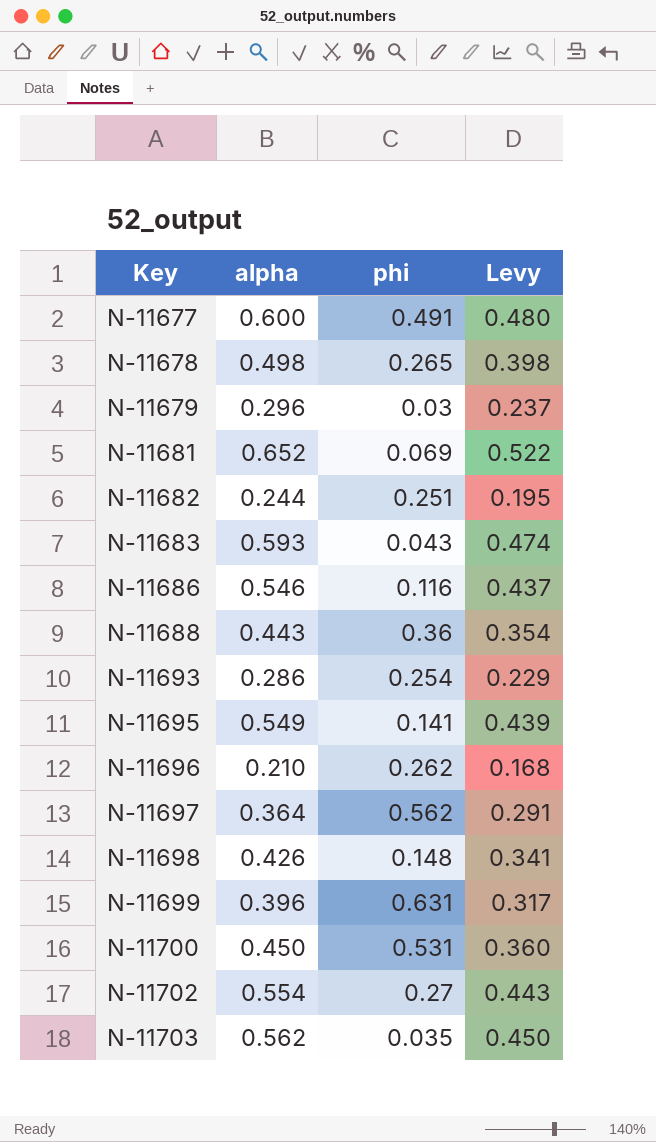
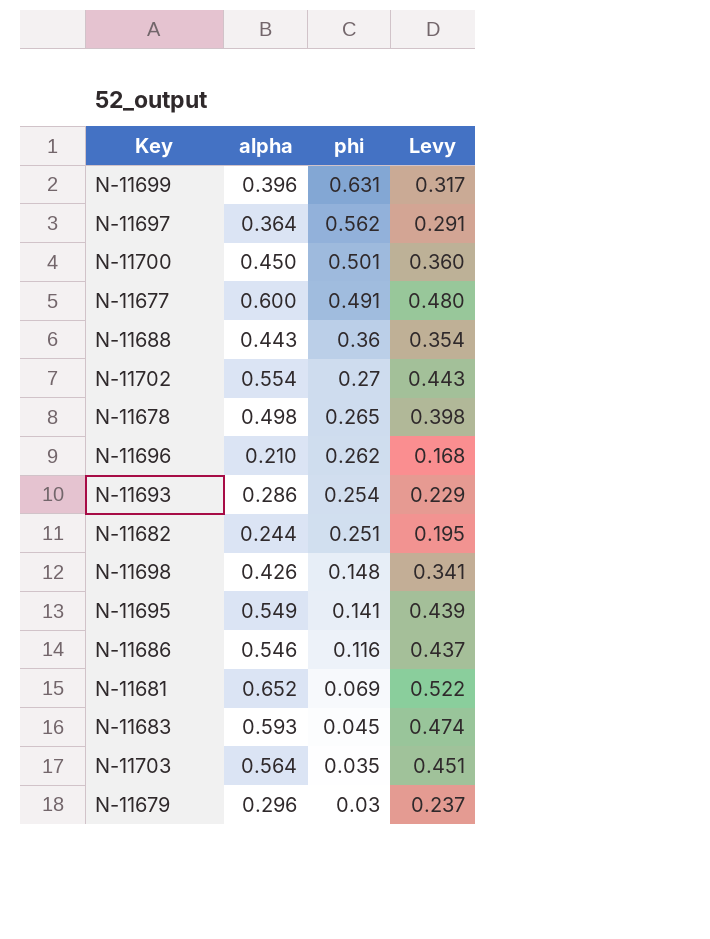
row order: Key ascending -> phi descending
N-11700 | phi: 0.531 -> 0.501
N-11683 | phi: 0.043 -> 0.045
N-11703 | alpha: 0.562 -> 0.564
N-11703 | Levy: 0.450 -> 0.451

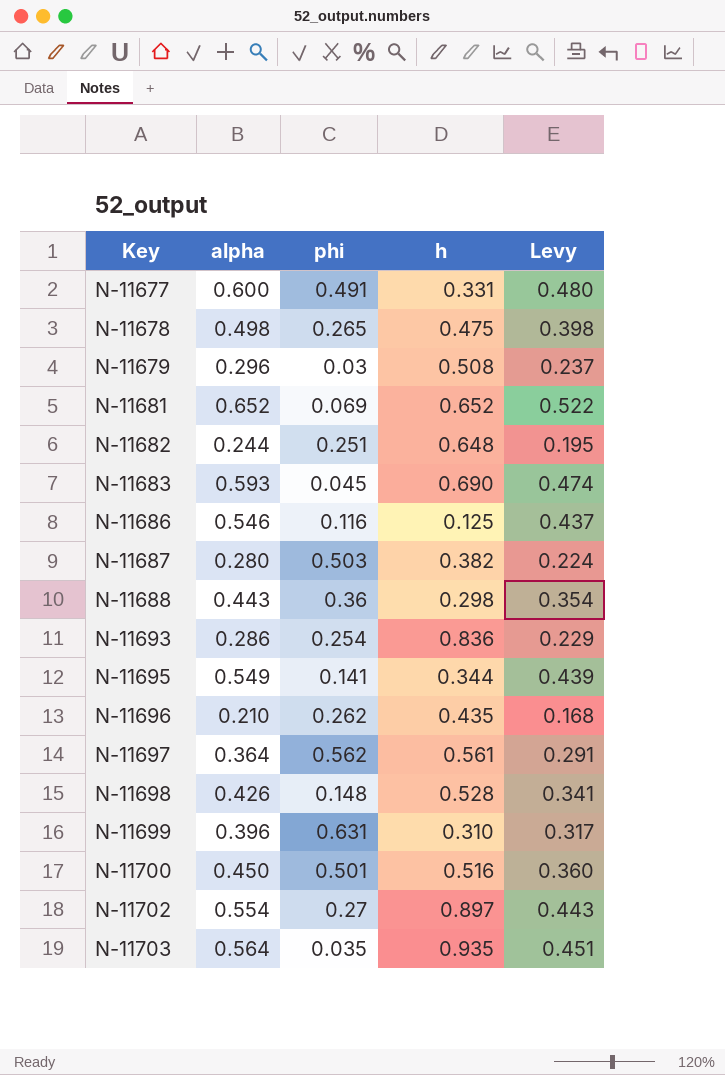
row order: phi descending -> Key ascending
column h | position: none -> 4
row N-11687: none -> 0.280 | 0.503 | 0.382 | 0.224

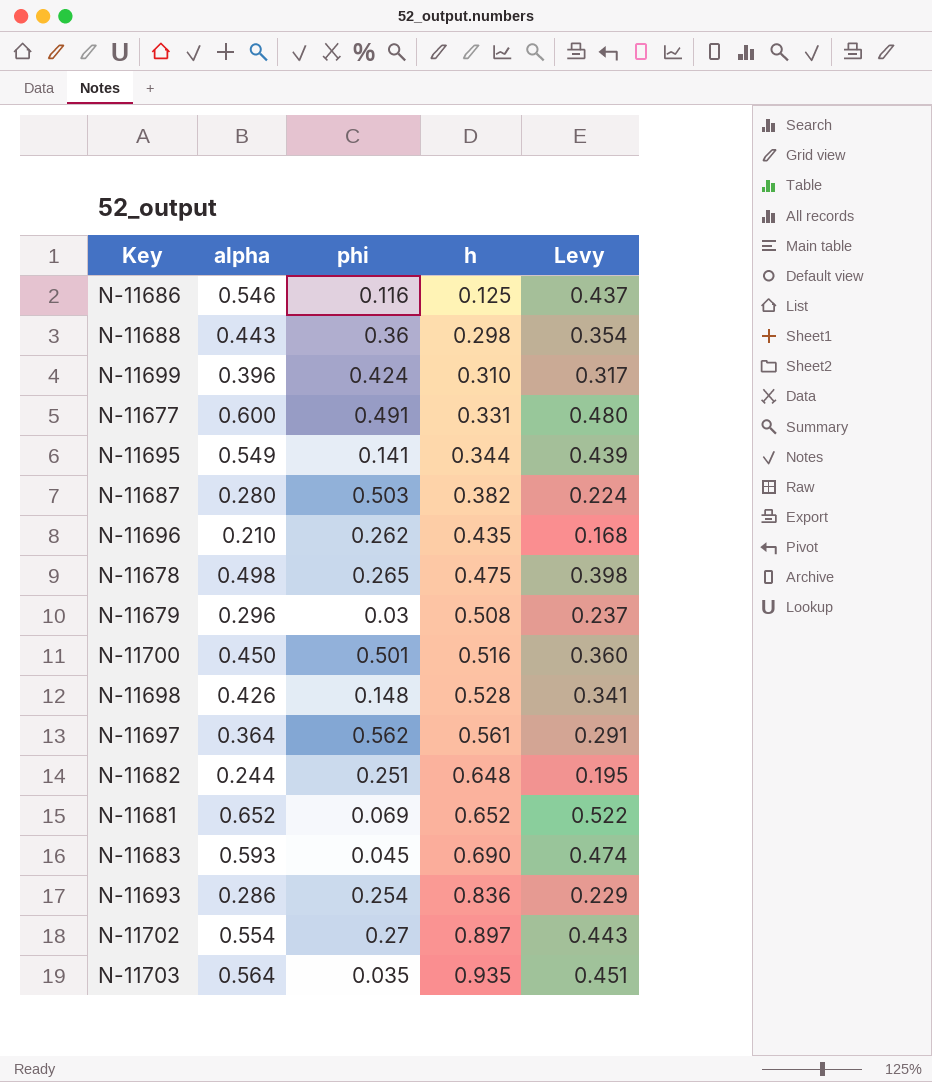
row order: Key ascending -> h ascending
N-11699 | phi: 0.631 -> 0.424

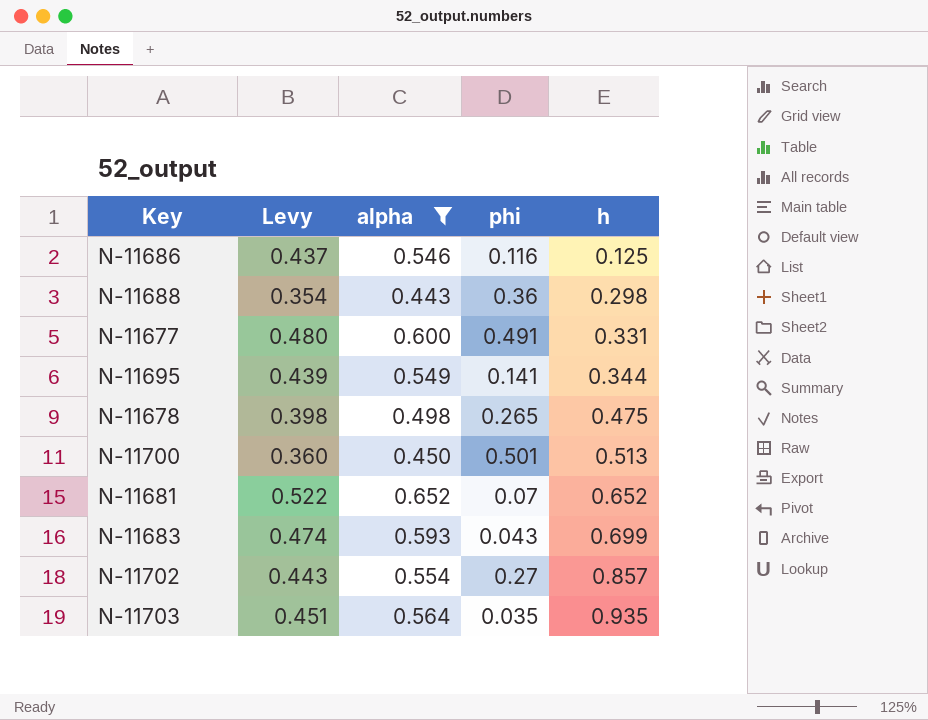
filter: none -> alpha >= 0.443
column Levy | position: 5 -> 2
N-11700 | h: 0.516 -> 0.513
N-11681 | phi: 0.069 -> 0.07
N-11683 | phi: 0.045 -> 0.043
N-11683 | h: 0.690 -> 0.699
N-11702 | h: 0.897 -> 0.857

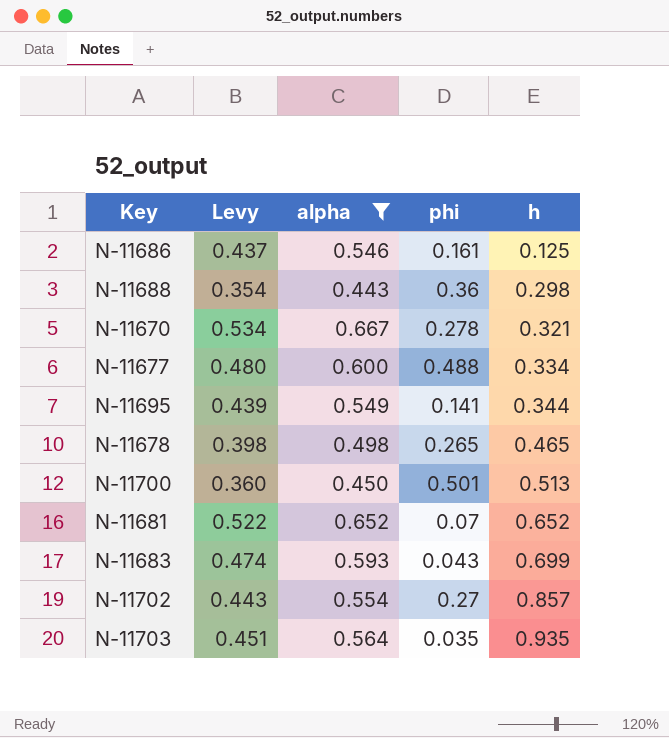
N-11686 | phi: 0.116 -> 0.161
row N-11670: none -> 0.534 | 0.667 | 0.278 | 0.321
N-11677 | phi: 0.491 -> 0.488
N-11677 | h: 0.331 -> 0.334
N-11678 | h: 0.475 -> 0.465

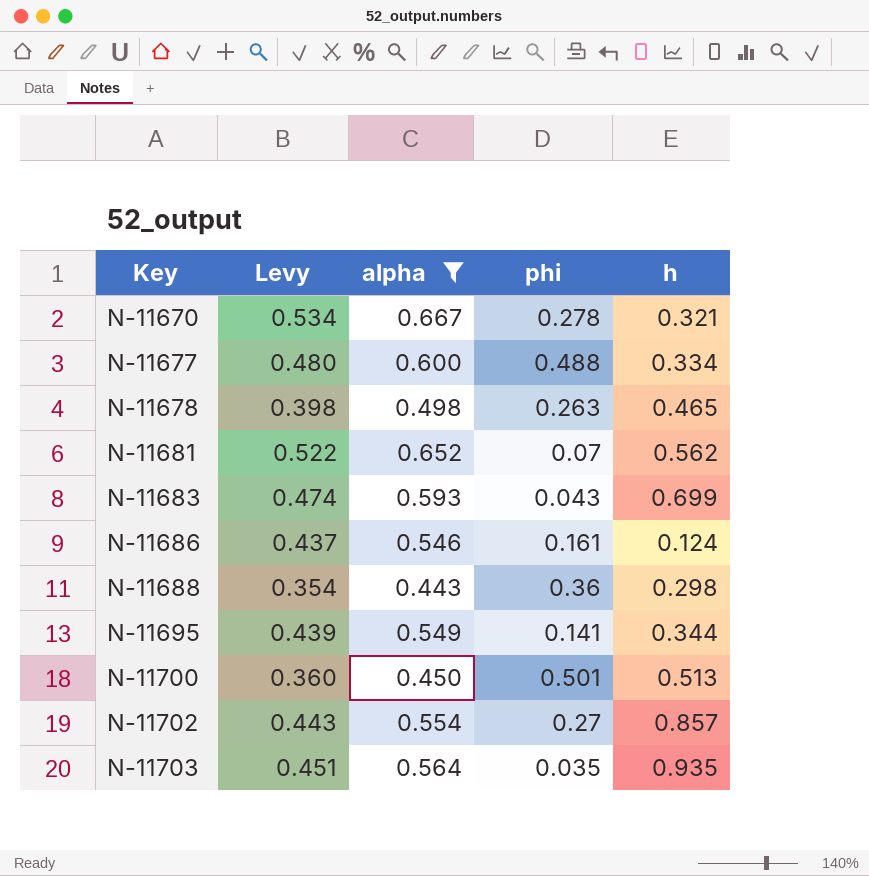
row order: h ascending -> Key ascending
N-11678 | phi: 0.265 -> 0.263
N-11681 | h: 0.652 -> 0.562
N-11686 | h: 0.125 -> 0.124

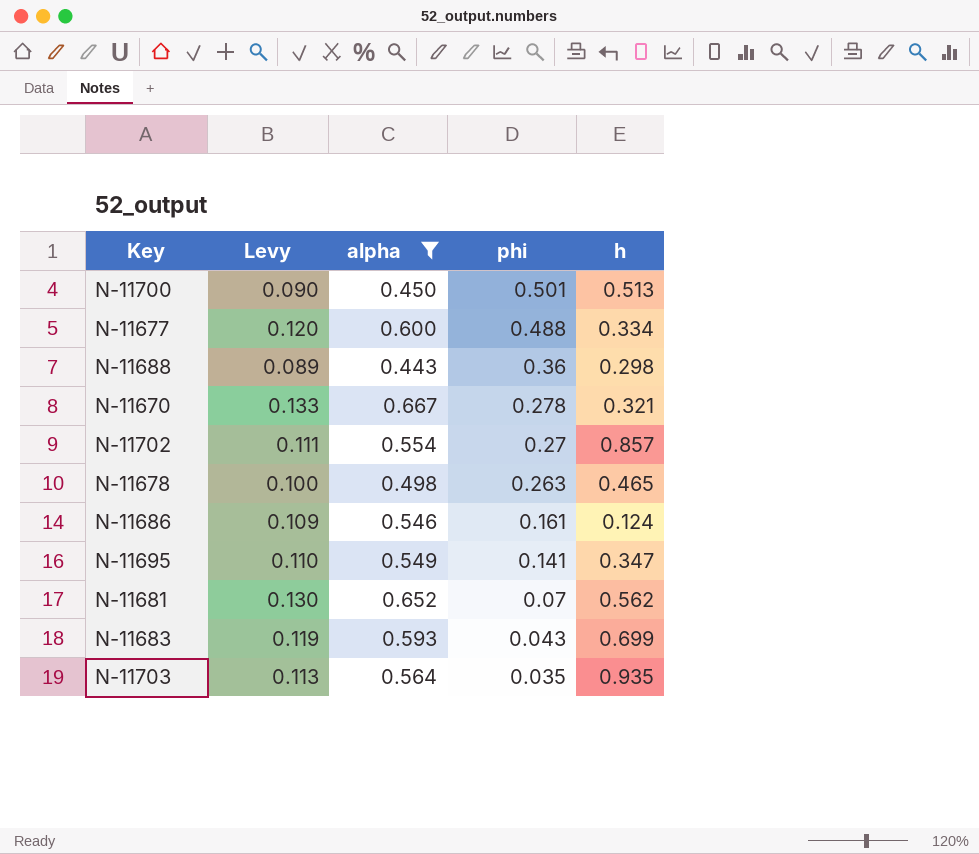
row order: Key ascending -> phi descending
column Levy | formula: [alpha] * 0.8 -> [alpha] * 0.2
N-11695 | h: 0.344 -> 0.347

